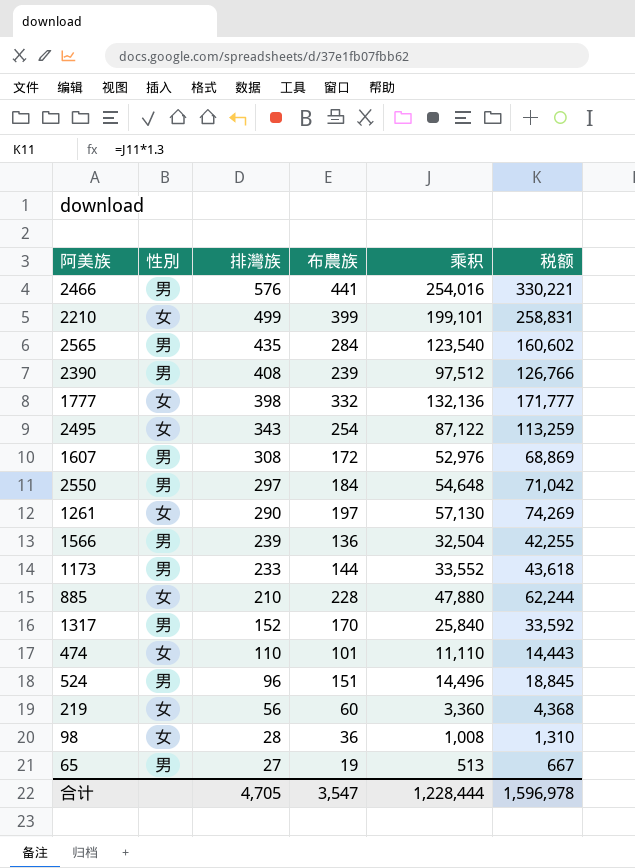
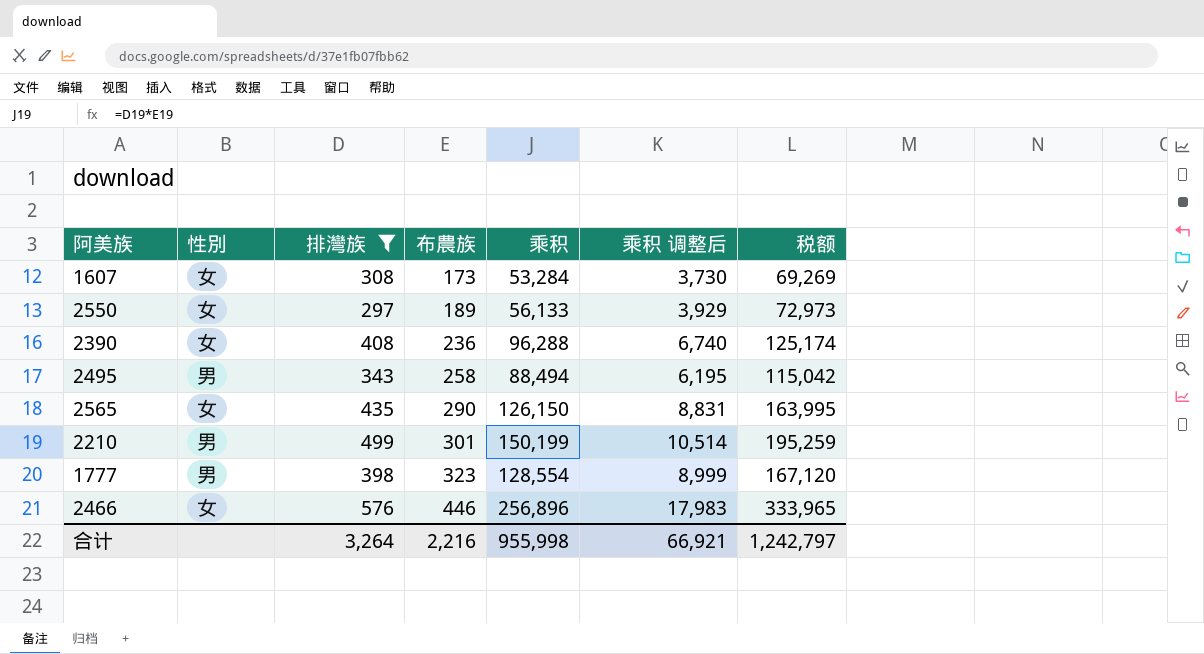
filter: none -> 排灣族 >= 297
row order: 排灣族 descending -> 布農族 ascending
column 乘积 调整后 | formula: none -> [乘积] * 0.07
1607 | 性別: 男 -> 女
1607 | 布農族: 172 -> 173
1607 | 乘积: 52,976 -> 53,284
1607 | 税额: 68,869 -> 69,269
2550 | 性別: 男 -> 女
2550 | 布農族: 184 -> 189
2550 | 乘积: 54,648 -> 56,133
2550 | 税额: 71,042 -> 72,973
2390 | 性別: 男 -> 女
2390 | 布農族: 239 -> 236
2390 | 乘积: 97,512 -> 96,288
2390 | 税额: 126,766 -> 125,174
2495 | 性別: 女 -> 男
2495 | 布農族: 254 -> 258
2495 | 乘积: 87,122 -> 88,494
2495 | 税额: 113,259 -> 115,042
2565 | 性別: 男 -> 女
2565 | 布農族: 284 -> 290
2565 | 乘积: 123,540 -> 126,150
2565 | 税额: 160,602 -> 163,995
2210 | 性別: 女 -> 男
2210 | 布農族: 399 -> 301
2210 | 乘积: 199,101 -> 150,199
2210 | 税额: 258,831 -> 195,259
1777 | 性別: 女 -> 男
1777 | 布農族: 332 -> 323
1777 | 乘积: 132,136 -> 128,554
1777 | 税额: 171,777 -> 167,120
2466 | 性別: 男 -> 女
2466 | 布農族: 441 -> 446
2466 | 乘积: 254,016 -> 256,896
2466 | 税额: 330,221 -> 333,965
合计 | 排灣族: 4,705 -> 3,264
合计 | 布農族: 3,547 -> 2,216
合计 | 乘积: 1,228,444 -> 955,998
合计 | 税额: 1,596,978 -> 1,242,797

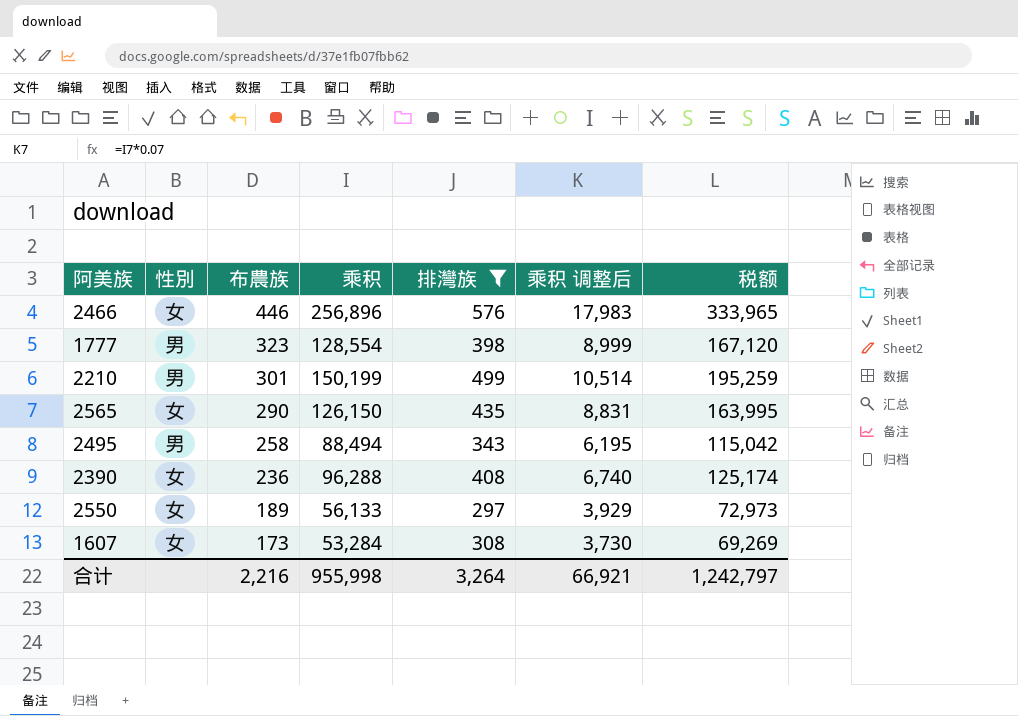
row order: 布農族 ascending -> 布農族 descending
column 排灣族 | position: 3 -> 5

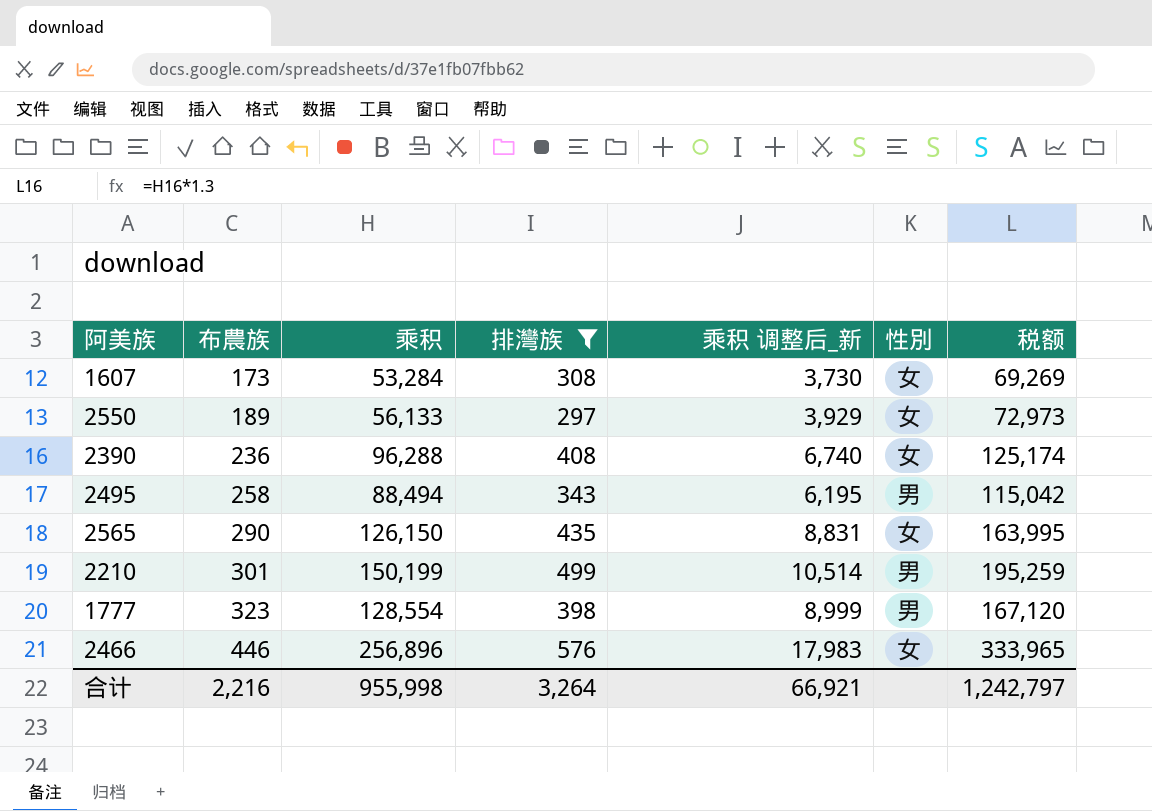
row order: 布農族 descending -> 布農族 ascending
column name: 乘积 调整后 -> 乘积 调整后_新
column 性別 | position: 2 -> 6

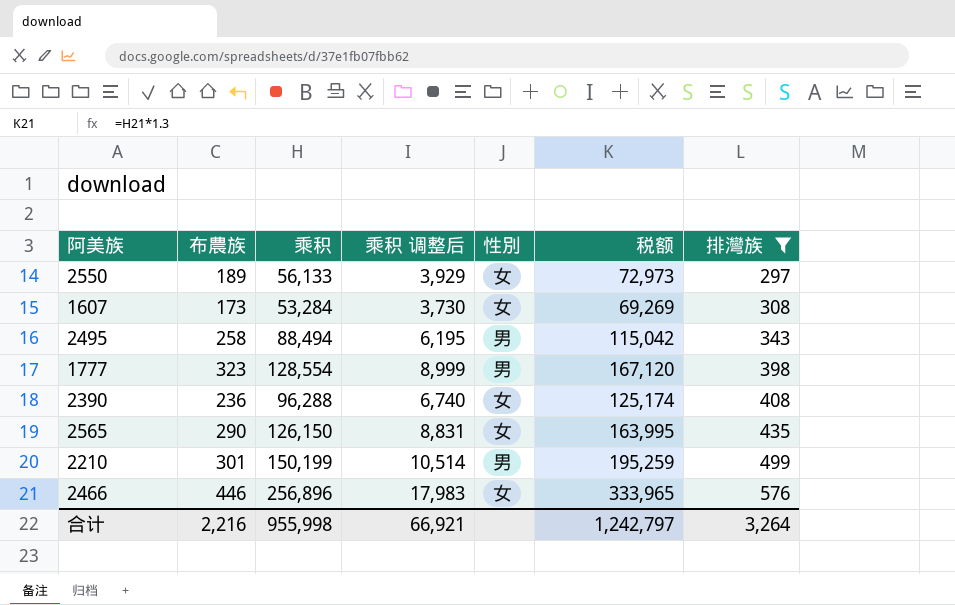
row order: 布農族 ascending -> 排灣族 ascending
column name: 乘积 调整后_新 -> 乘积 调整后
column 排灣族 | position: 4 -> 7

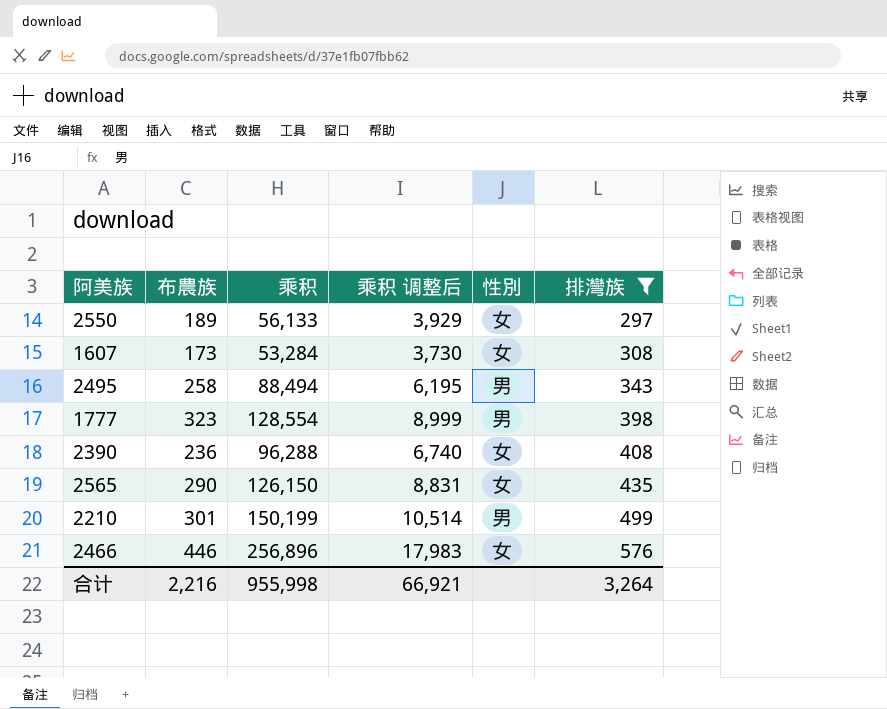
column 税额 | formula: [乘积] * 1.3 -> none

